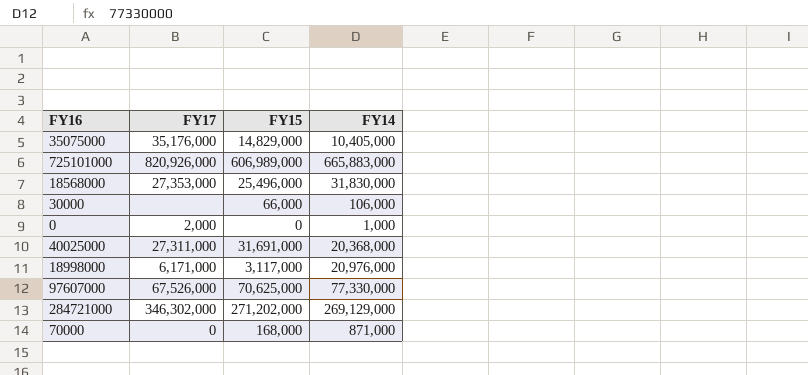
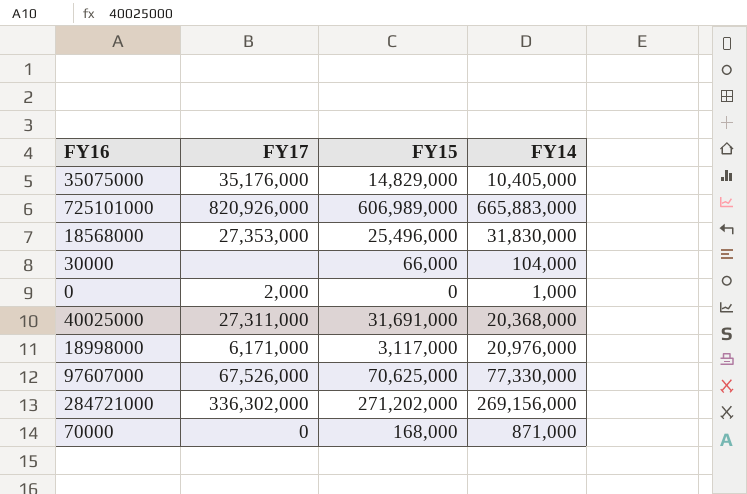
30000 | FY14: 106,000 -> 104,000
284721000 | FY17: 346,302,000 -> 336,302,000
284721000 | FY14: 269,129,000 -> 269,156,000

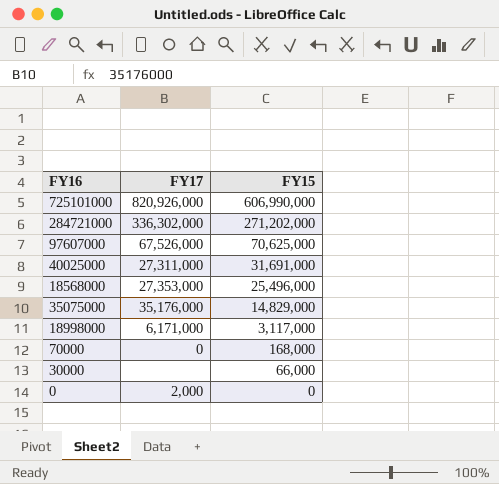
row order: none -> FY15 descending
column FY14 | position: 4 -> none
725101000 | FY15: 606,989,000 -> 606,990,000

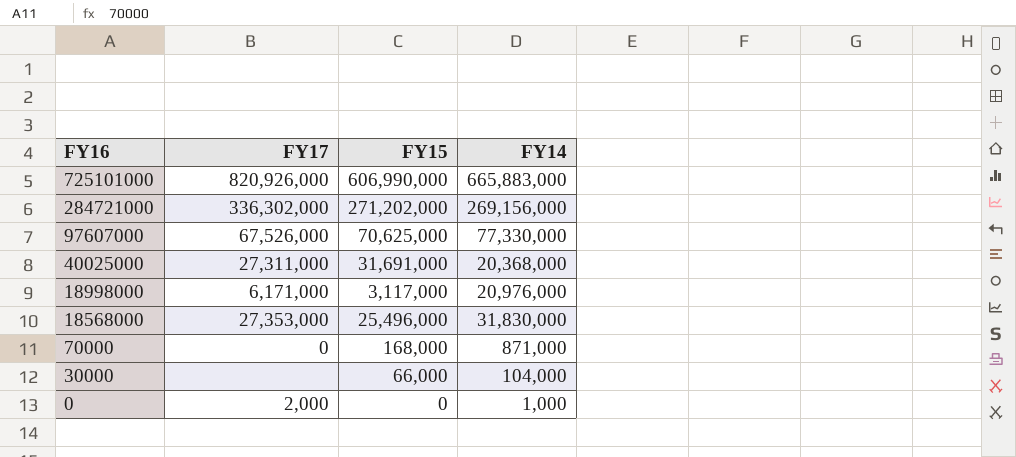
row order: FY15 descending -> FY16 descending
column FY14 | position: none -> 4
row 35075000: 35,176,000 | 14,829,000 -> none

